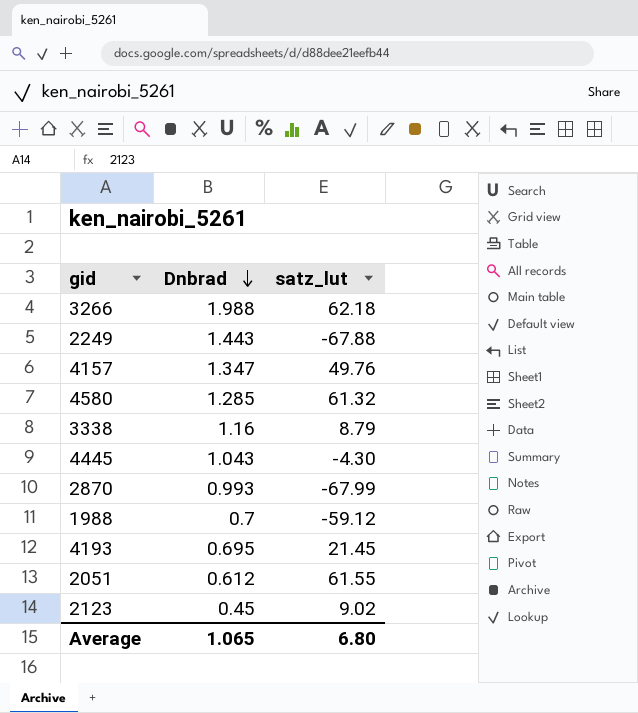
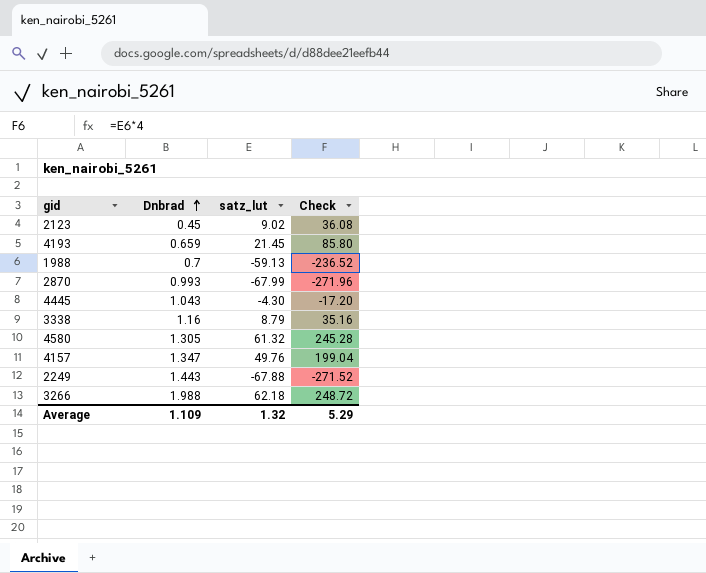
row order: Dnbrad descending -> Dnbrad ascending
column Check | formula: none -> [satz_lut] * 4
row 2051: 0.612 | 61.55 -> none
4193 | Dnbrad: 0.695 -> 0.659
1988 | satz_lut: -59.12 -> -59.13
4580 | Dnbrad: 1.285 -> 1.305
Average | Dnbrad: 1.065 -> 1.109
Average | satz_lut: 6.80 -> 1.32

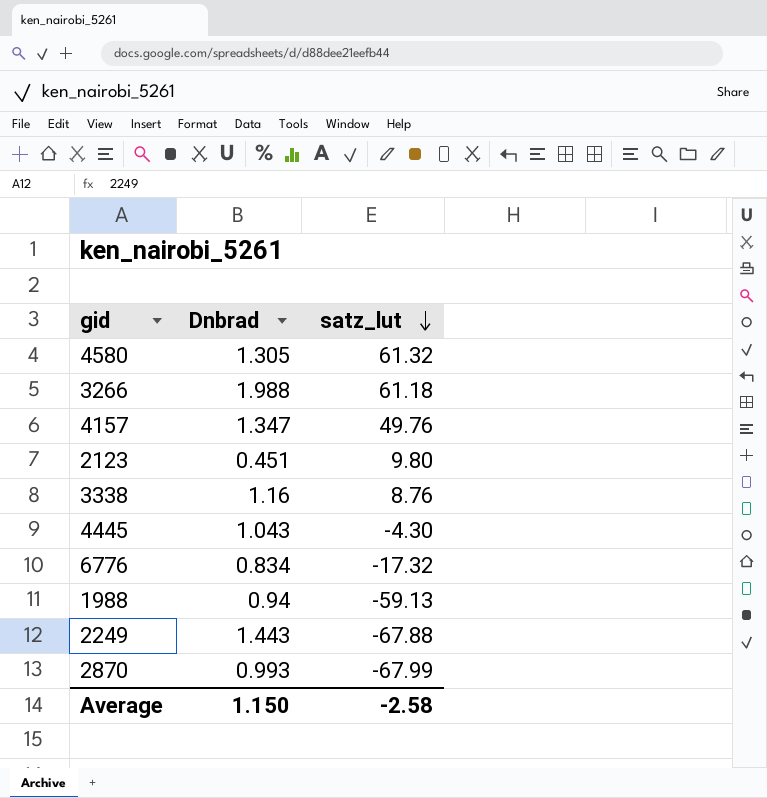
row order: Dnbrad ascending -> satz_lut descending
column Check | formula: [satz_lut] * 4 -> none
row 4193: 0.659 | 21.45 | 85.80 -> none
3266 | satz_lut: 62.18 -> 61.18
2123 | Dnbrad: 0.45 -> 0.451
2123 | satz_lut: 9.02 -> 9.80
3338 | satz_lut: 8.79 -> 8.76
row 6776: none -> 0.834 | -17.32
1988 | Dnbrad: 0.7 -> 0.94
Average | Dnbrad: 1.109 -> 1.150
Average | satz_lut: 1.32 -> -2.58

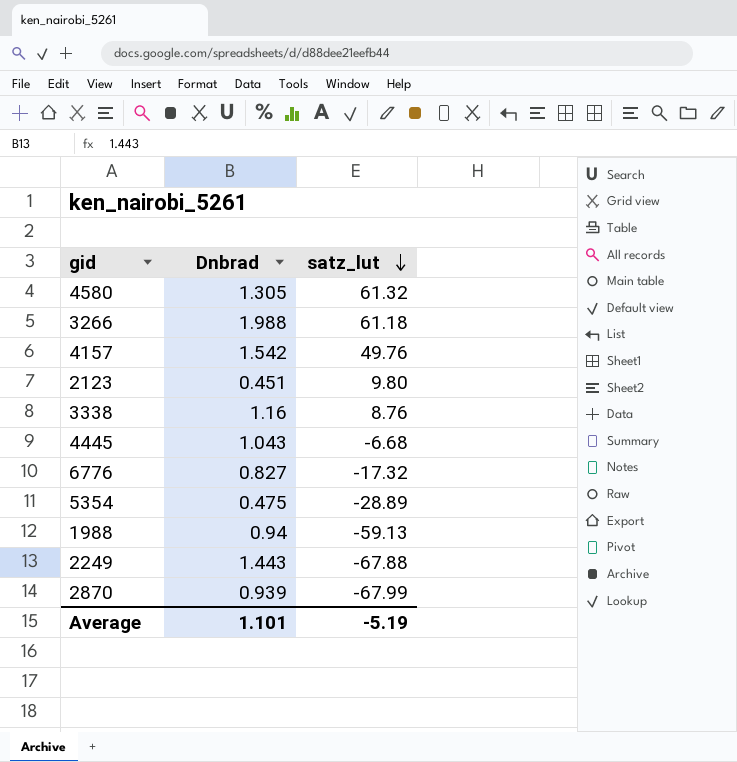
4157 | Dnbrad: 1.347 -> 1.542
4445 | satz_lut: -4.30 -> -6.68
6776 | Dnbrad: 0.834 -> 0.827
row 5354: none -> 0.475 | -28.89
2870 | Dnbrad: 0.993 -> 0.939
Average | Dnbrad: 1.150 -> 1.101
Average | satz_lut: -2.58 -> -5.19

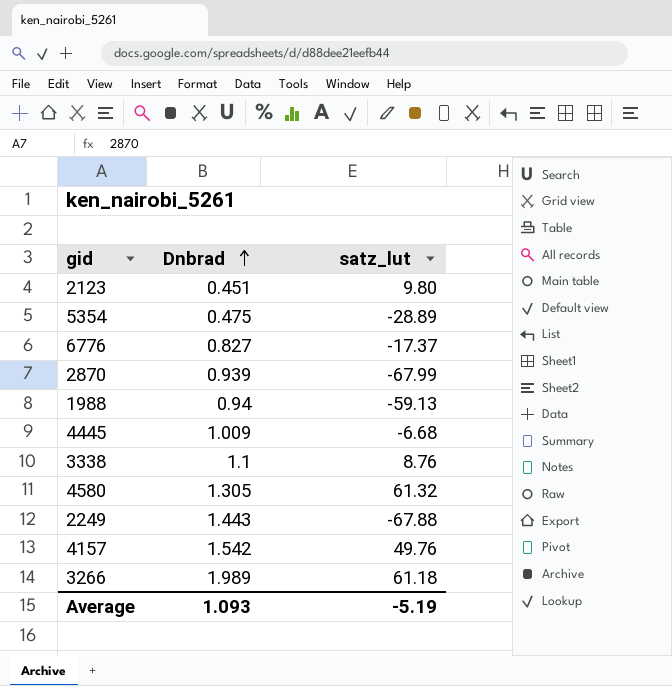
row order: satz_lut descending -> Dnbrad ascending
6776 | satz_lut: -17.32 -> -17.37
4445 | Dnbrad: 1.043 -> 1.009
3338 | Dnbrad: 1.16 -> 1.1
3266 | Dnbrad: 1.988 -> 1.989
Average | Dnbrad: 1.101 -> 1.093

